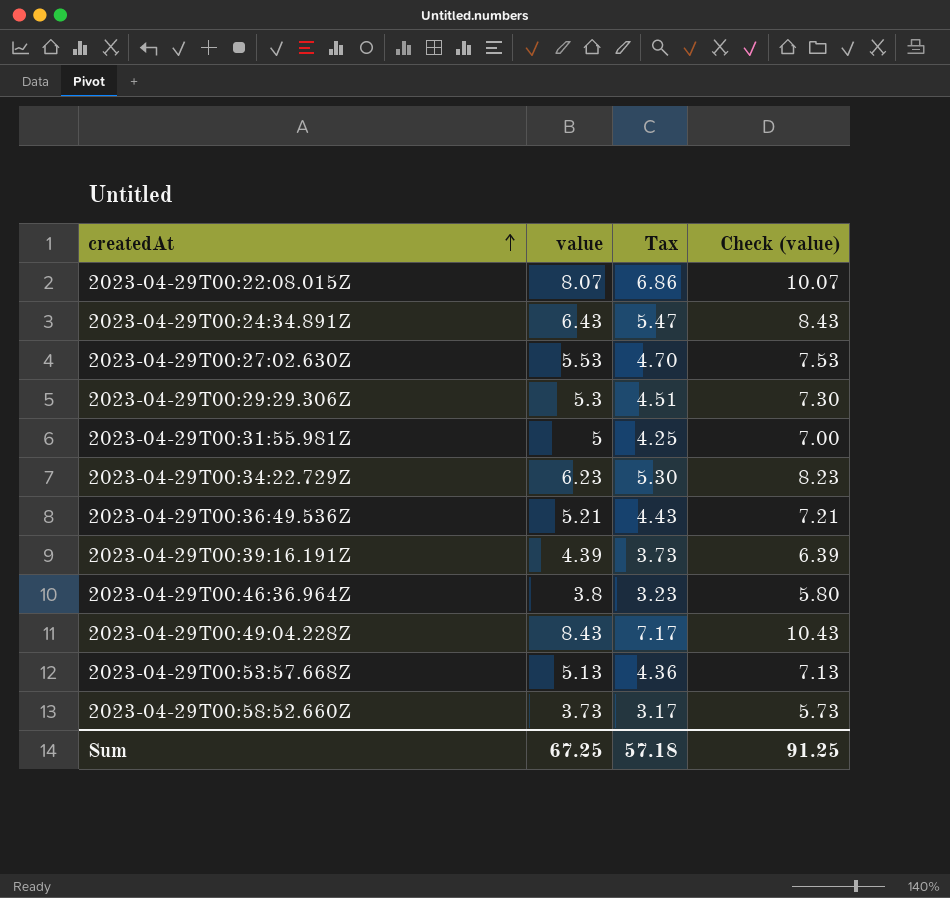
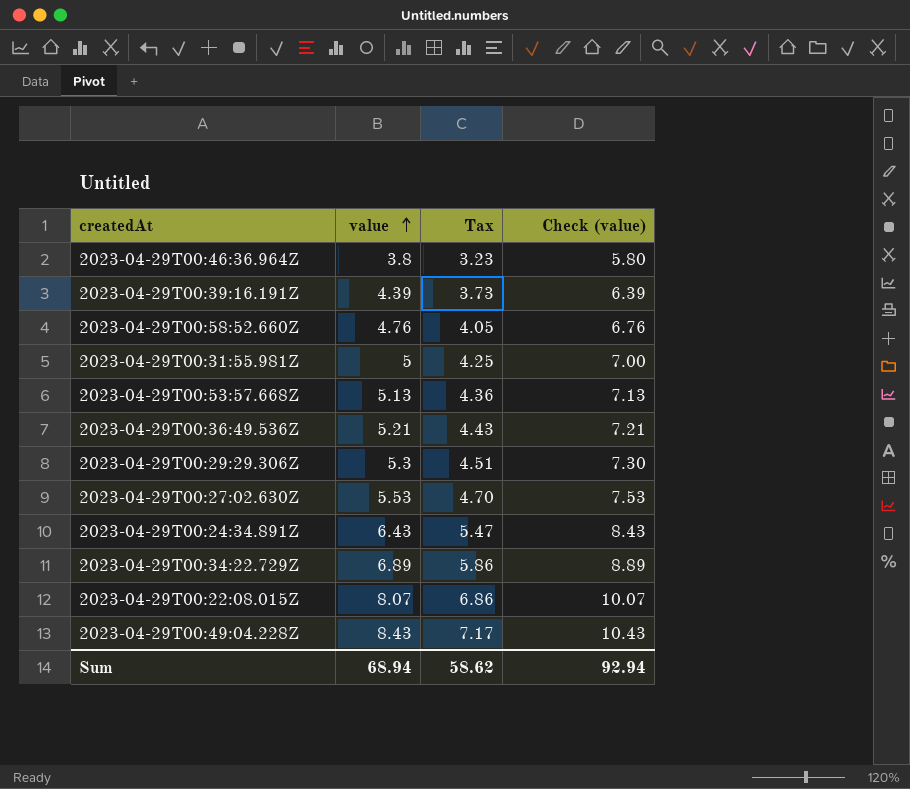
row order: createdAt ascending -> value ascending
2023-04-29T00:58:52.660Z | value: 3.73 -> 4.76
2023-04-29T00:58:52.660Z | Tax: 3.17 -> 4.05
2023-04-29T00:58:52.660Z | Check (value): 5.73 -> 6.76
2023-04-29T00:34:22.729Z | value: 6.23 -> 6.89
2023-04-29T00:34:22.729Z | Tax: 5.30 -> 5.86
2023-04-29T00:34:22.729Z | Check (value): 8.23 -> 8.89
Sum | value: 67.25 -> 68.94
Sum | Tax: 57.18 -> 58.62
Sum | Check (value): 91.25 -> 92.94

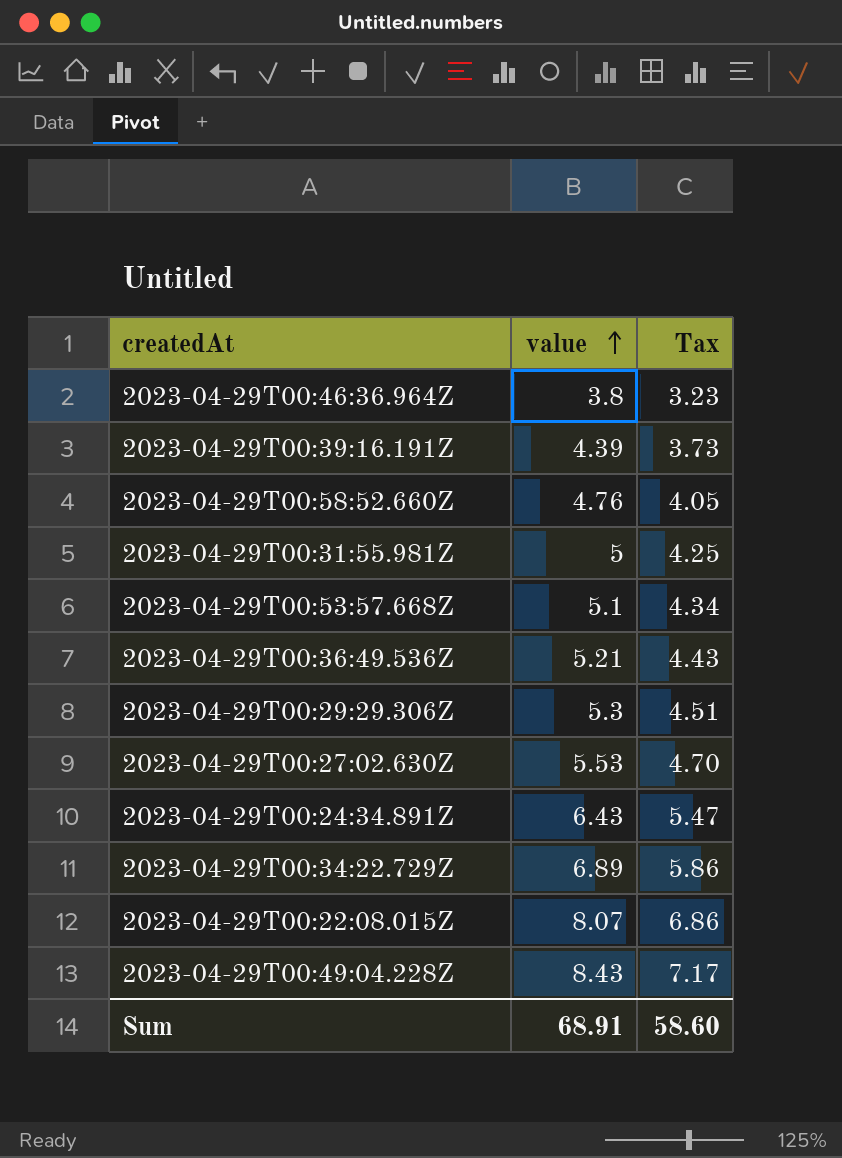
column Check (value) | formula: [value] + 2 -> none
2023-04-29T00:53:57.668Z | value: 5.13 -> 5.1
2023-04-29T00:53:57.668Z | Tax: 4.36 -> 4.34
Sum | value: 68.94 -> 68.91
Sum | Tax: 58.62 -> 58.60

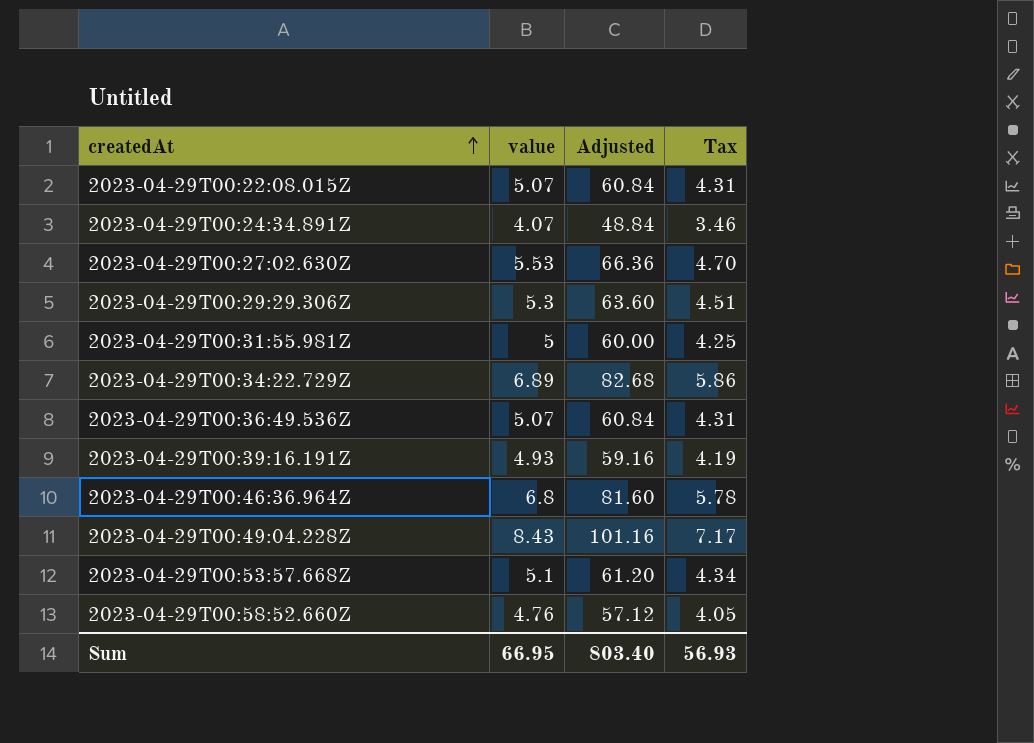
row order: value ascending -> createdAt ascending
column Adjusted | formula: none -> [value] * 12
2023-04-29T00:22:08.015Z | value: 8.07 -> 5.07
2023-04-29T00:22:08.015Z | Tax: 6.86 -> 4.31
2023-04-29T00:24:34.891Z | value: 6.43 -> 4.07
2023-04-29T00:24:34.891Z | Tax: 5.47 -> 3.46
2023-04-29T00:36:49.536Z | value: 5.21 -> 5.07
2023-04-29T00:36:49.536Z | Tax: 4.43 -> 4.31
2023-04-29T00:39:16.191Z | value: 4.39 -> 4.93
2023-04-29T00:39:16.191Z | Tax: 3.73 -> 4.19
2023-04-29T00:46:36.964Z | value: 3.8 -> 6.8
2023-04-29T00:46:36.964Z | Tax: 3.23 -> 5.78
Sum | value: 68.91 -> 66.95
Sum | Tax: 58.60 -> 56.93

